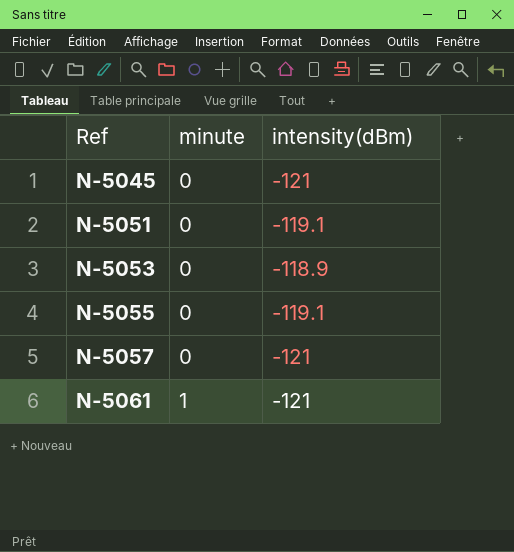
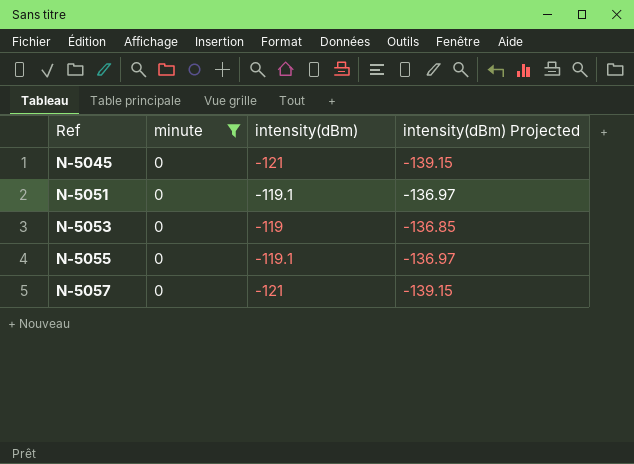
filter: none -> minute = 0
column intensity(dBm) Projected | formula: none -> [intensity(dBm)] * 1.15
N-5053 | intensity(dBm): -118.9 -> -119

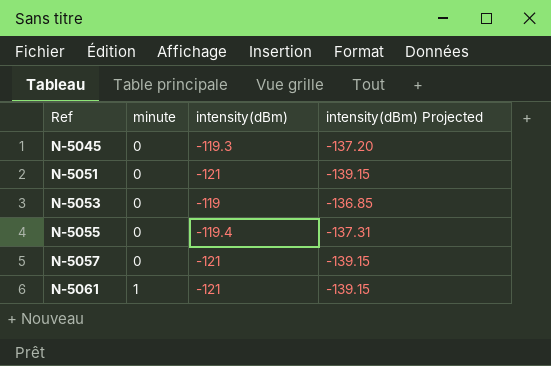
filter: minute = 0 -> none
N-5045 | intensity(dBm): -121 -> -119.3
N-5045 | intensity(dBm) Projected: -139.15 -> -137.20
N-5051 | intensity(dBm): -119.1 -> -121
N-5051 | intensity(dBm) Projected: -136.97 -> -139.15
N-5055 | intensity(dBm): -119.1 -> -119.4
N-5055 | intensity(dBm) Projected: -136.97 -> -137.31

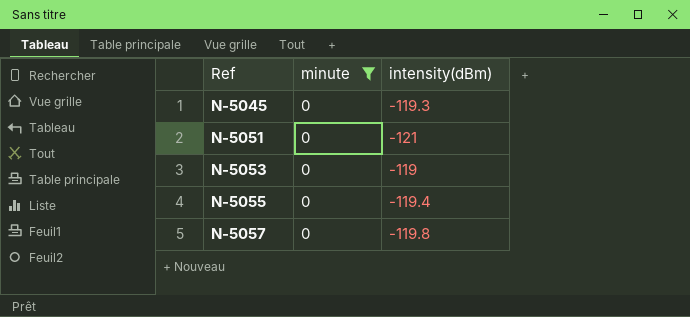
filter: none -> minute = 0
column intensity(dBm) Projected | formula: [intensity(dBm)] * 1.15 -> none
N-5057 | intensity(dBm): -121 -> -119.8

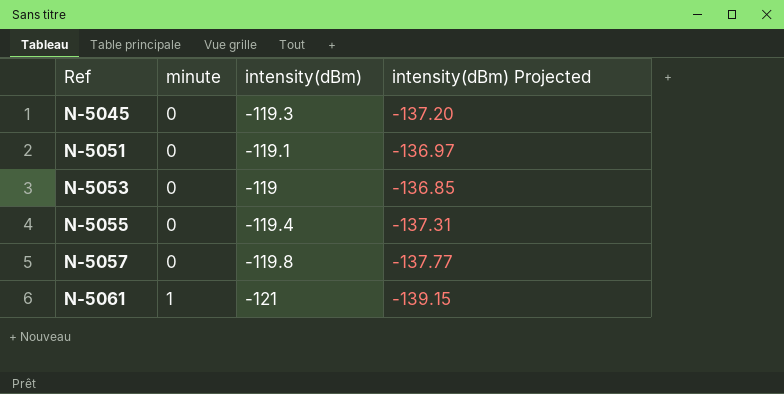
filter: minute = 0 -> none
column intensity(dBm) Projected | formula: none -> [intensity(dBm)] * 1.15
N-5051 | intensity(dBm): -121 -> -119.1

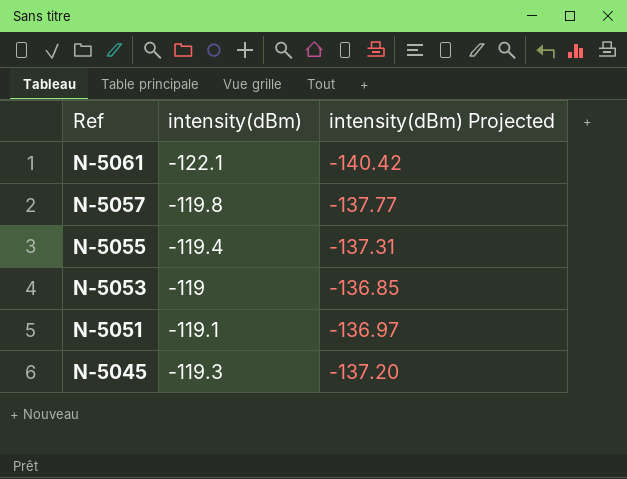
row order: Ref ascending -> Ref descending
column minute | position: 2 -> none
N-5061 | intensity(dBm): -121 -> -122.1
N-5061 | intensity(dBm) Projected: -139.15 -> -140.42

